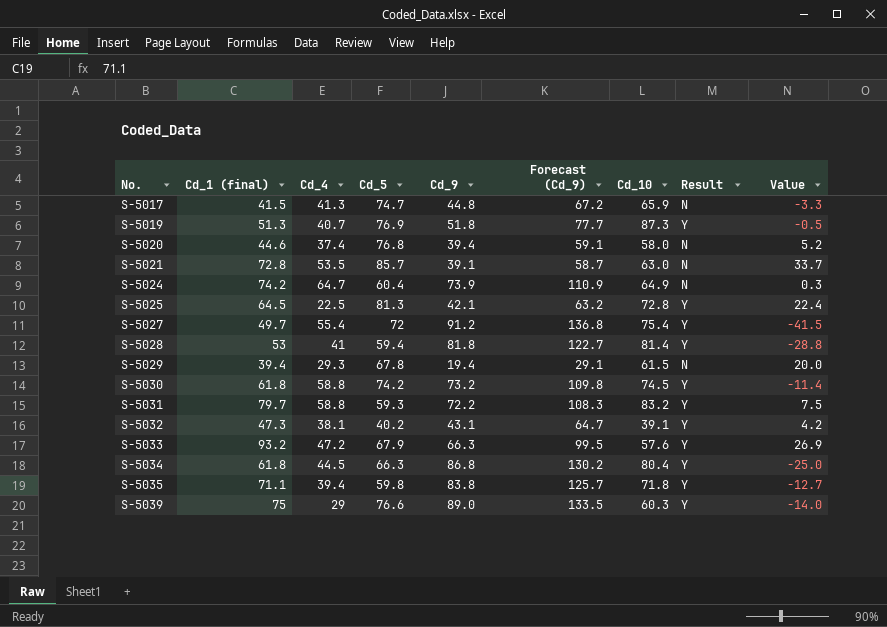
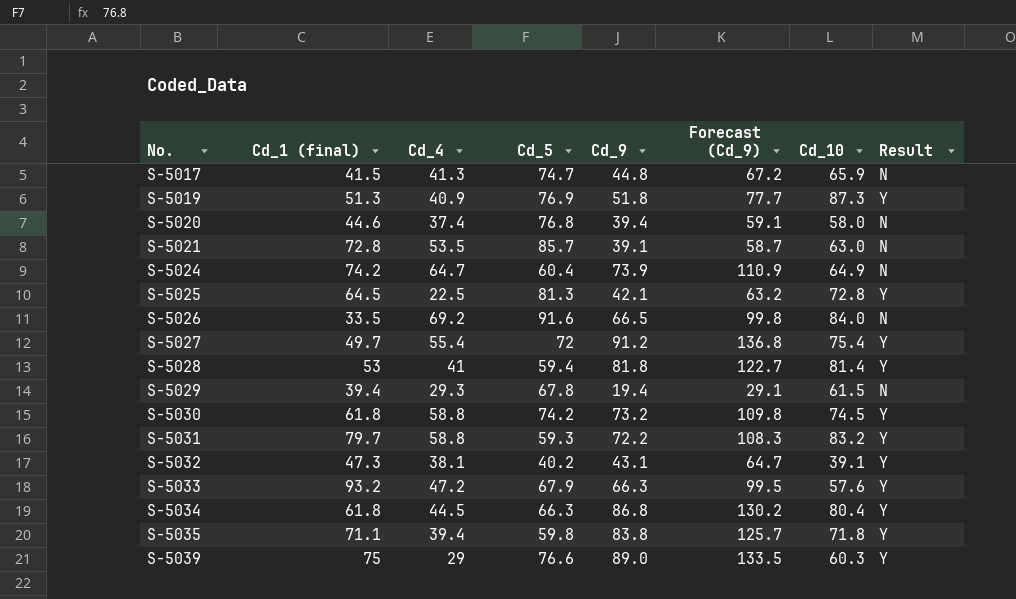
column Value | formula: [Cd_1 (final)] - [Cd_9] -> none
S-5019 | Cd_4: 40.7 -> 40.9
row S-5026: none -> 33.5 | 69.2 | 91.6 | 66.5 | 99.8 | 84.0 | N

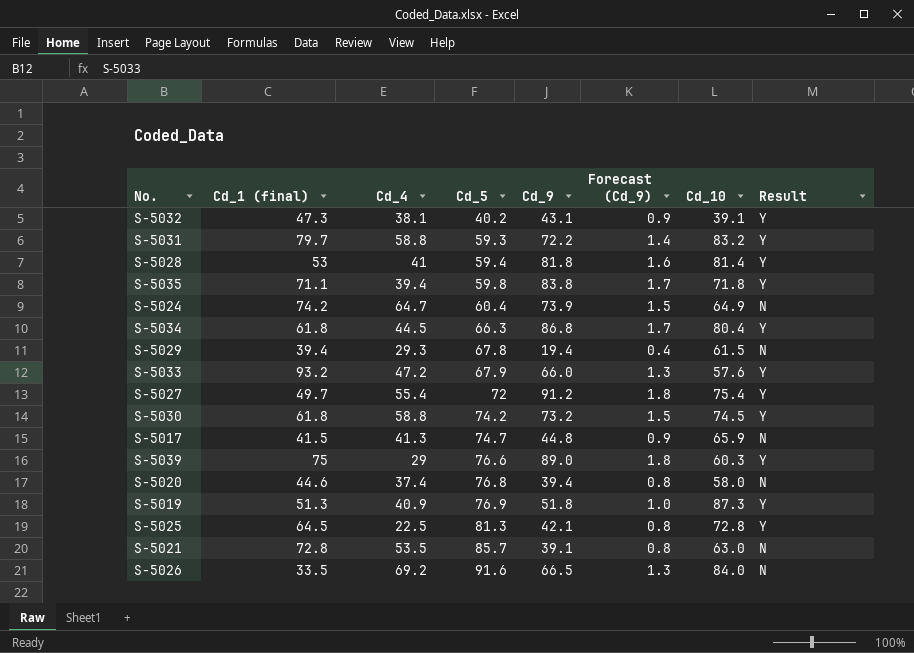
row order: No. ascending -> Cd_5 ascending
column Forecast (Cd_9) | formula: [Cd_9] * 1.5 -> [Cd_9] * 0.02
S-5033 | Cd_9: 66.3 -> 66.0

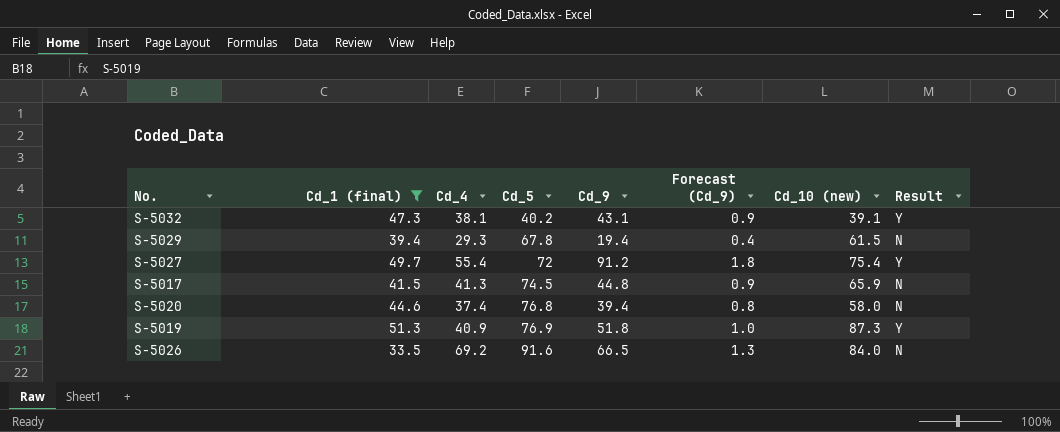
filter: none -> Cd_1 (final) <= 51.3
column name: Cd_10 -> Cd_10 (new)
S-5017 | Cd_5: 74.7 -> 74.5

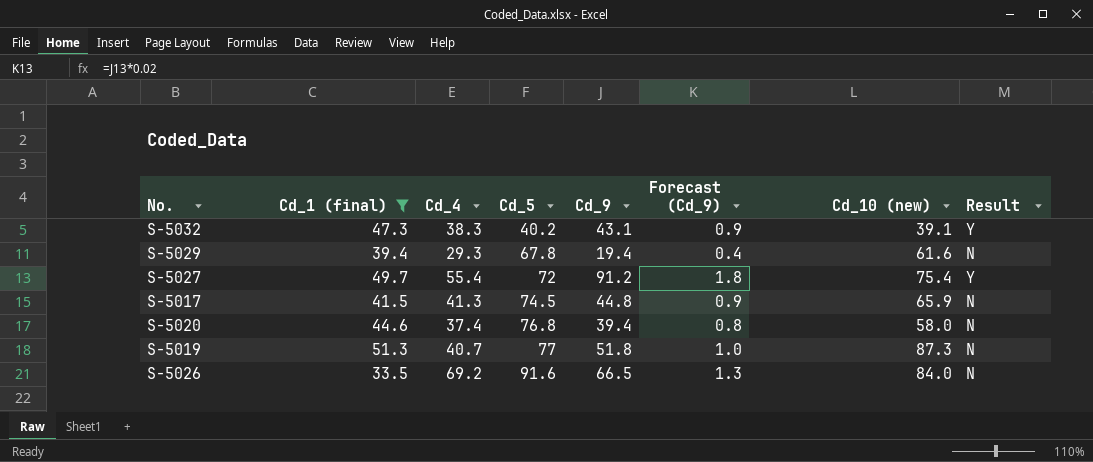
S-5032 | Cd_4: 38.1 -> 38.3
S-5029 | Cd_10 (new): 61.5 -> 61.6
S-5019 | Cd_4: 40.9 -> 40.7
S-5019 | Cd_5: 76.9 -> 77
S-5019 | Result: Y -> N

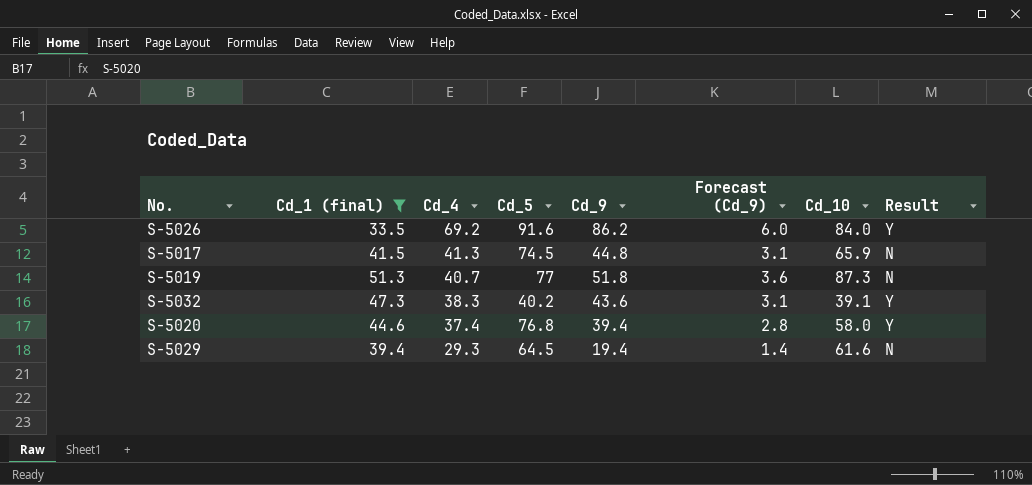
row order: Cd_5 ascending -> Cd_4 descending
column Forecast (Cd_9) | formula: [Cd_9] * 0.02 -> [Cd_9] * 0.07
column name: Cd_10 (new) -> Cd_10
row S-5027: 49.7 | 55.4 | 72 | 91.2 | 1.8 | 75.4 | Y -> none
S-5026 | Cd_9: 66.5 -> 86.2
S-5026 | Result: N -> Y
S-5032 | Cd_9: 43.1 -> 43.6
S-5020 | Result: N -> Y
S-5029 | Cd_5: 67.8 -> 64.5

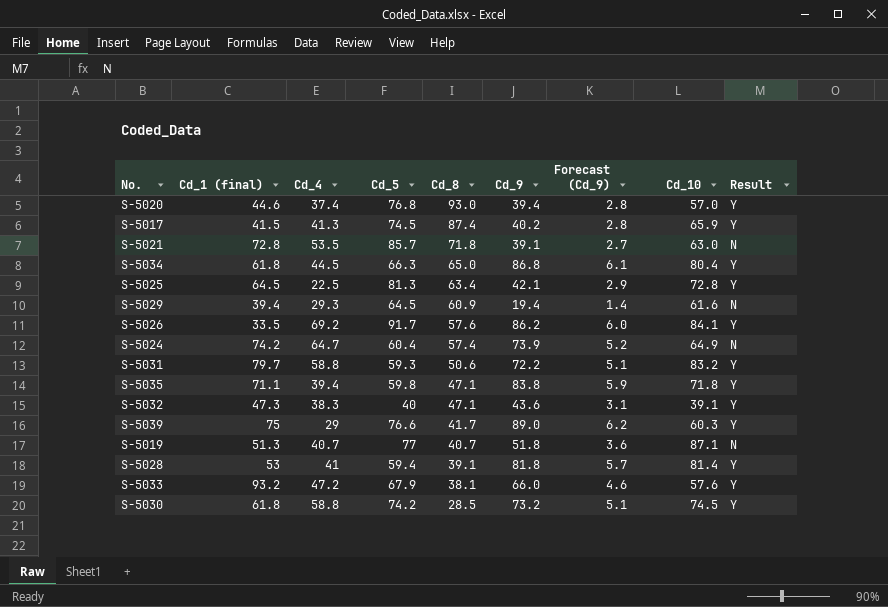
filter: Cd_1 (final) <= 51.3 -> none
row order: Cd_4 descending -> Cd_8 descending
column Cd_8 | position: none -> 5
S-5020 | Cd_10: 58.0 -> 57.0
S-5017 | Cd_9: 44.8 -> 40.2
S-5017 | Forecast (Cd_9): 3.1 -> 2.8
S-5017 | Result: N -> Y
S-5026 | Cd_5: 91.6 -> 91.7
S-5026 | Cd_10: 84.0 -> 84.1
S-5032 | Cd_5: 40.2 -> 40
S-5019 | Cd_10: 87.3 -> 87.1

